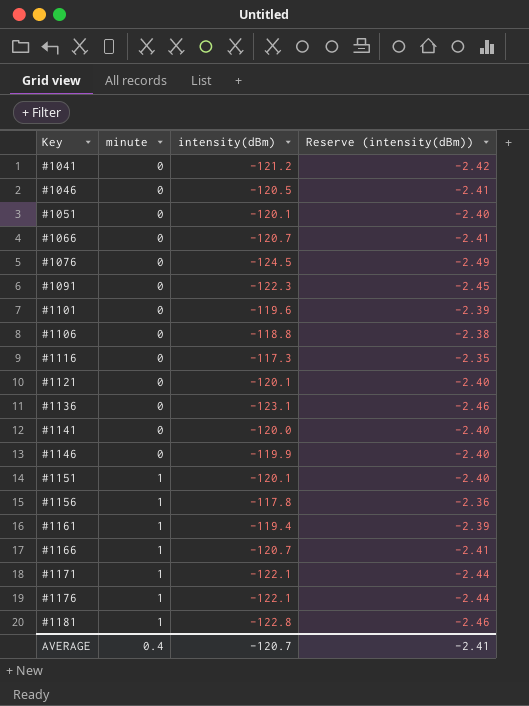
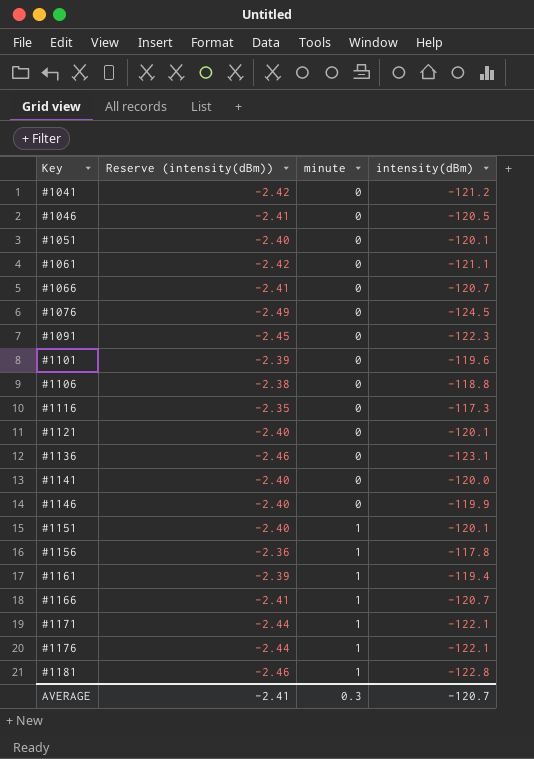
column Reserve (intensity(dBm)) | position: 4 -> 2
row #1061: none -> -2.42 | 0 | -121.1
AVERAGE | minute: 0.4 -> 0.3

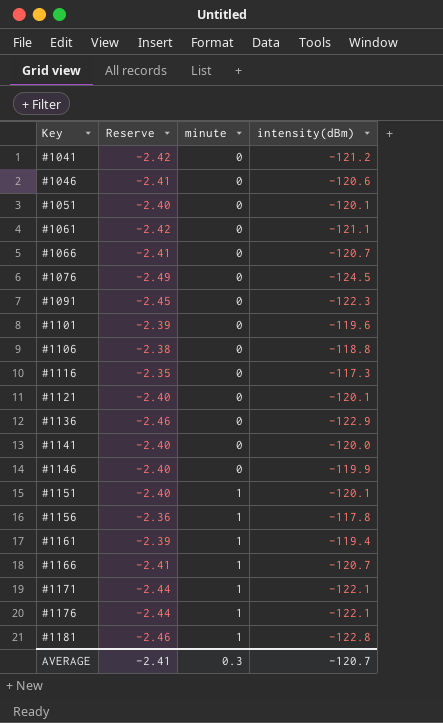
column name: Reserve (intensity(dBm)) -> Reserve
#1046 | intensity(dBm): -120.5 -> -120.6
#1136 | intensity(dBm): -123.1 -> -122.9

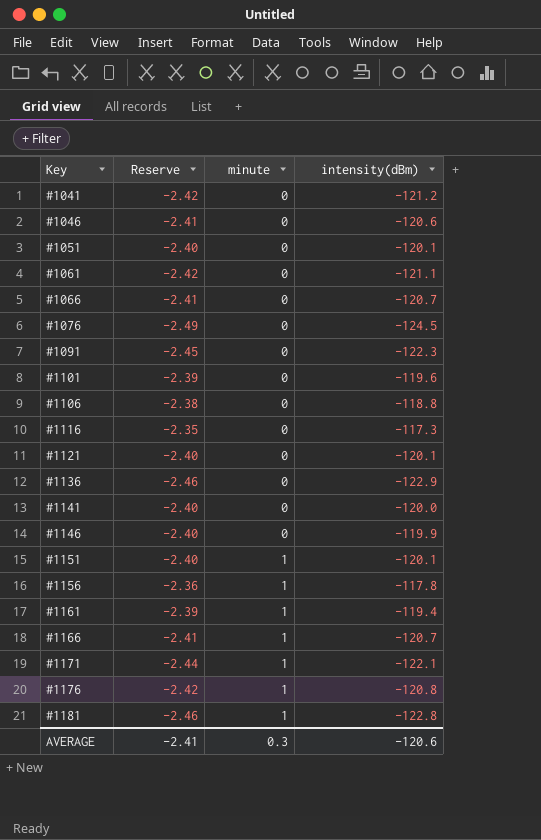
#1176 | Reserve: -2.44 -> -2.42
#1176 | intensity(dBm): -122.1 -> -120.8
AVERAGE | intensity(dBm): -120.7 -> -120.6

